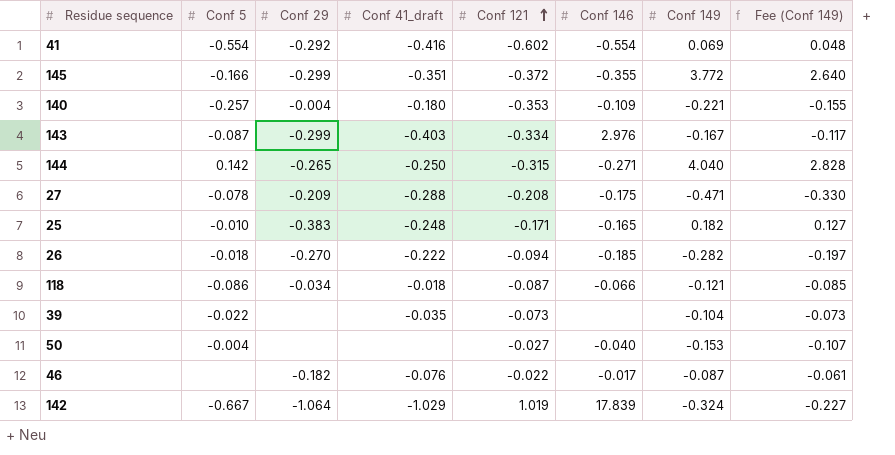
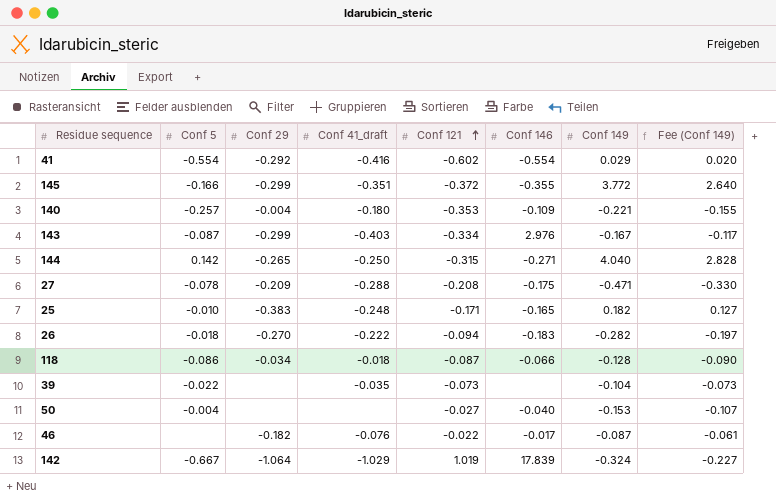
41 | Conf 149: 0.069 -> 0.029
41 | Fee (Conf 149): 0.048 -> 0.020
26 | Conf 146: -0.185 -> -0.183
118 | Conf 149: -0.121 -> -0.128
118 | Fee (Conf 149): -0.085 -> -0.090

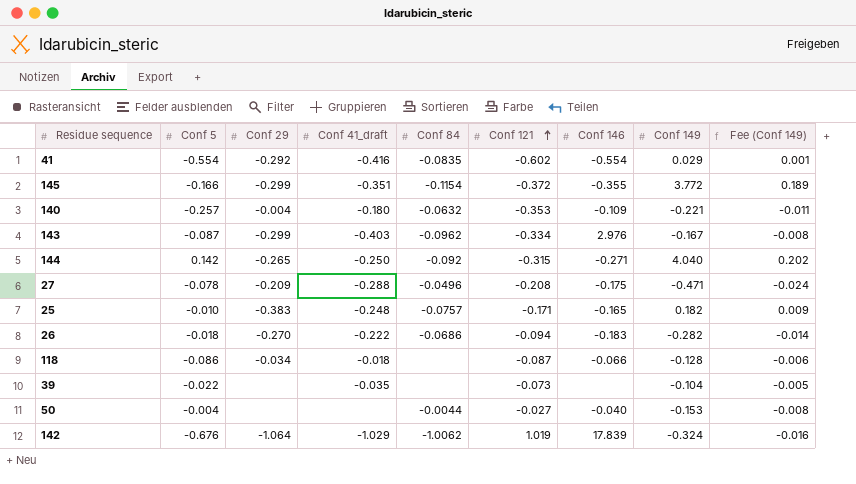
column Conf 84 | position: none -> 5
column Fee (Conf 149) | formula: [Conf 149] * 0.7 -> [Conf 149] * 0.05
row 46: none | -0.182 | -0.076 | -0.022 | -0.017 | -0.087 | -0.061 -> none
142 | Conf 5: -0.667 -> -0.676

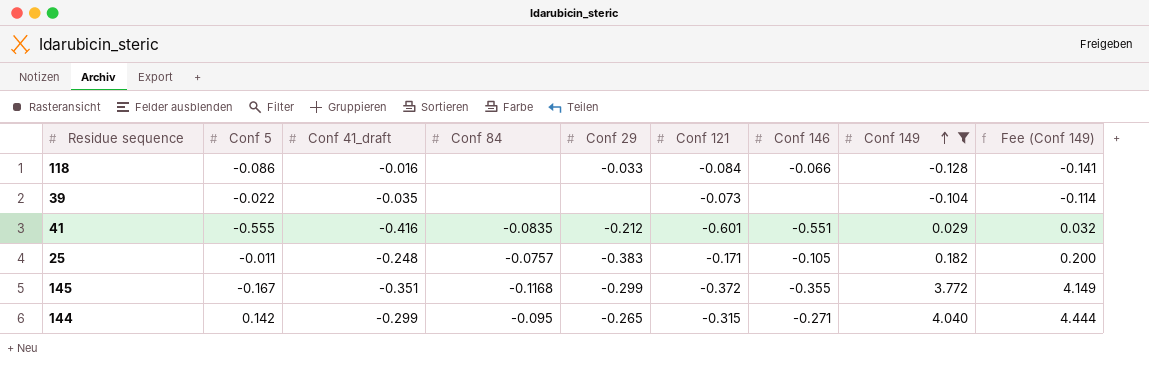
filter: none -> Conf 149 >= -0.128
row order: Conf 121 ascending -> Conf 149 ascending
column Conf 29 | position: 3 -> 5
column Fee (Conf 149) | formula: [Conf 149] * 0.05 -> [Conf 149] * 1.1
118 | Conf 41_draft: -0.018 -> -0.016
118 | Conf 29: -0.034 -> -0.033
118 | Conf 121: -0.087 -> -0.084
41 | Conf 5: -0.554 -> -0.555
41 | Conf 29: -0.292 -> -0.212
41 | Conf 121: -0.602 -> -0.601
41 | Conf 146: -0.554 -> -0.551
25 | Conf 5: -0.010 -> -0.011
25 | Conf 146: -0.165 -> -0.105
145 | Conf 5: -0.166 -> -0.167
145 | Conf 84: -0.1154 -> -0.1168
144 | Conf 41_draft: -0.250 -> -0.299
144 | Conf 84: -0.092 -> -0.095

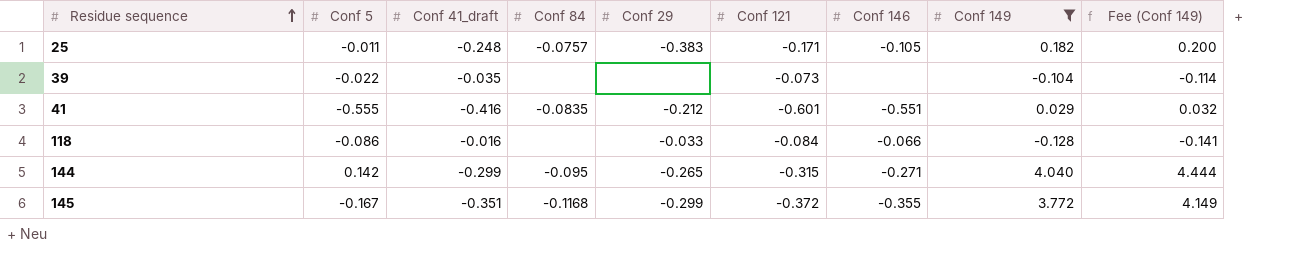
row order: Conf 149 ascending -> Residue sequence ascending

